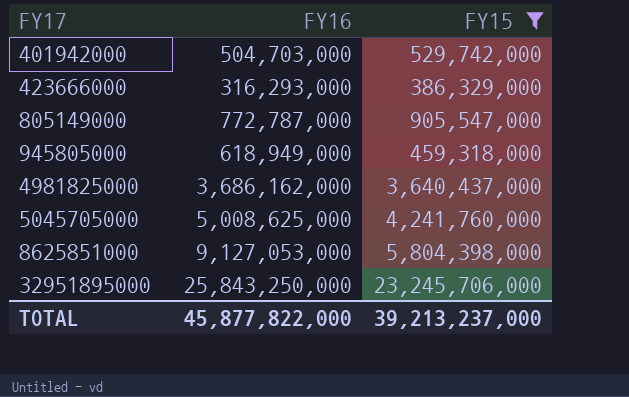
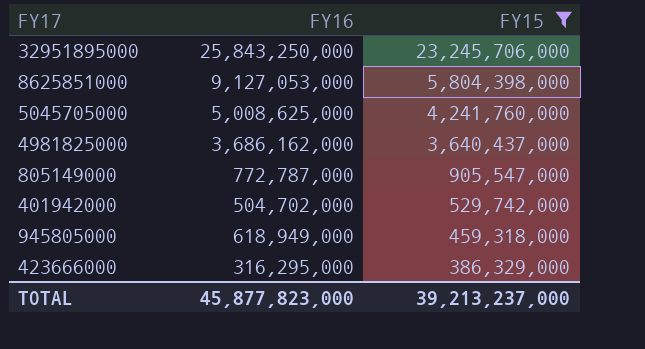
row order: FY17 ascending -> FY15 descending
401942000 | FY16: 504,703,000 -> 504,702,000
423666000 | FY16: 316,293,000 -> 316,295,000
TOTAL | FY16: 45,877,822,000 -> 45,877,823,000

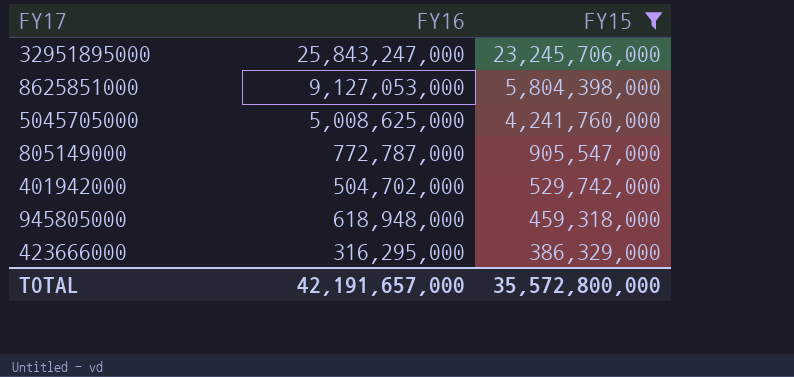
row 4981825000: 3,686,162,000 | 3,640,437,000 -> none
32951895000 | FY16: 25,843,250,000 -> 25,843,247,000
945805000 | FY16: 618,949,000 -> 618,948,000
TOTAL | FY16: 45,877,823,000 -> 42,191,657,000
TOTAL | FY15: 39,213,237,000 -> 35,572,800,000

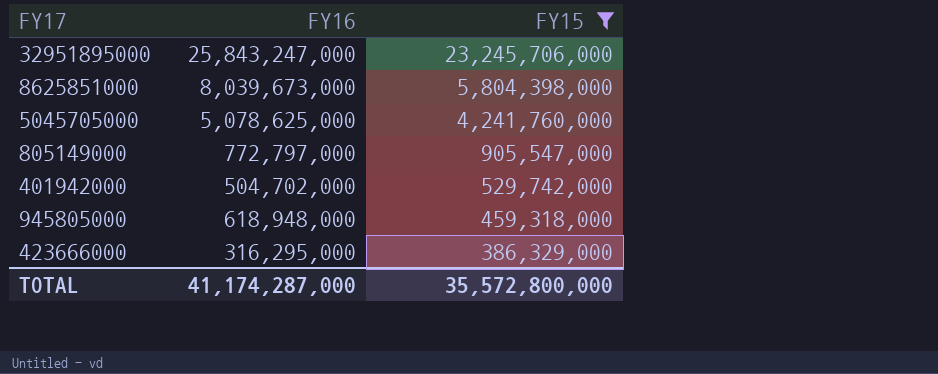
8625851000 | FY16: 9,127,053,000 -> 8,039,673,000
5045705000 | FY16: 5,008,625,000 -> 5,078,625,000
805149000 | FY16: 772,787,000 -> 772,797,000
TOTAL | FY16: 42,191,657,000 -> 41,174,287,000

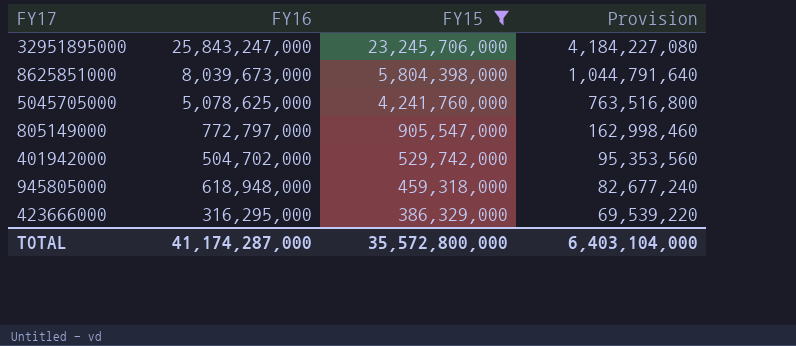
column Provision | formula: none -> [FY15] * 0.18

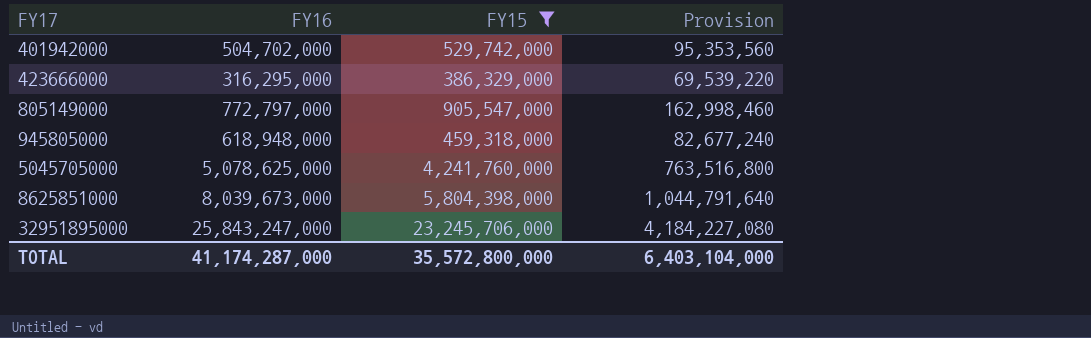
row order: FY15 descending -> FY17 ascending

